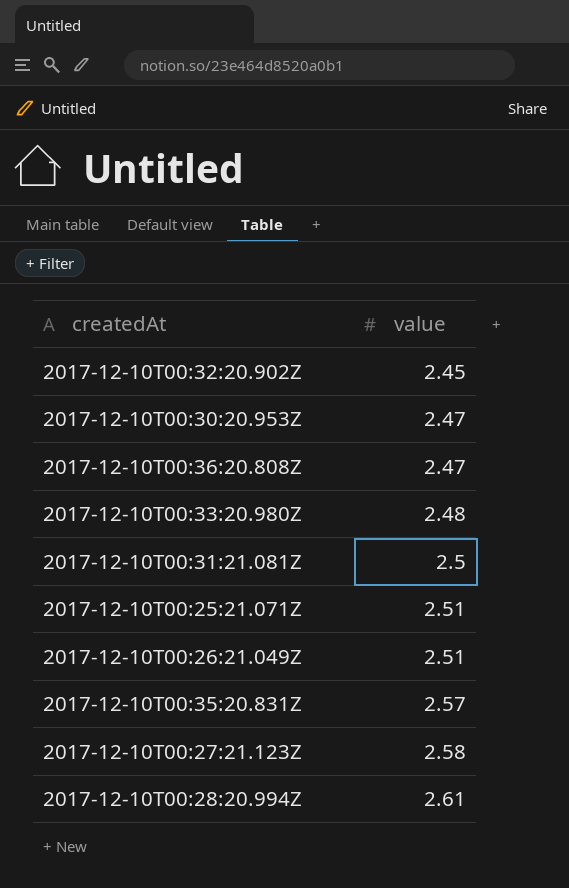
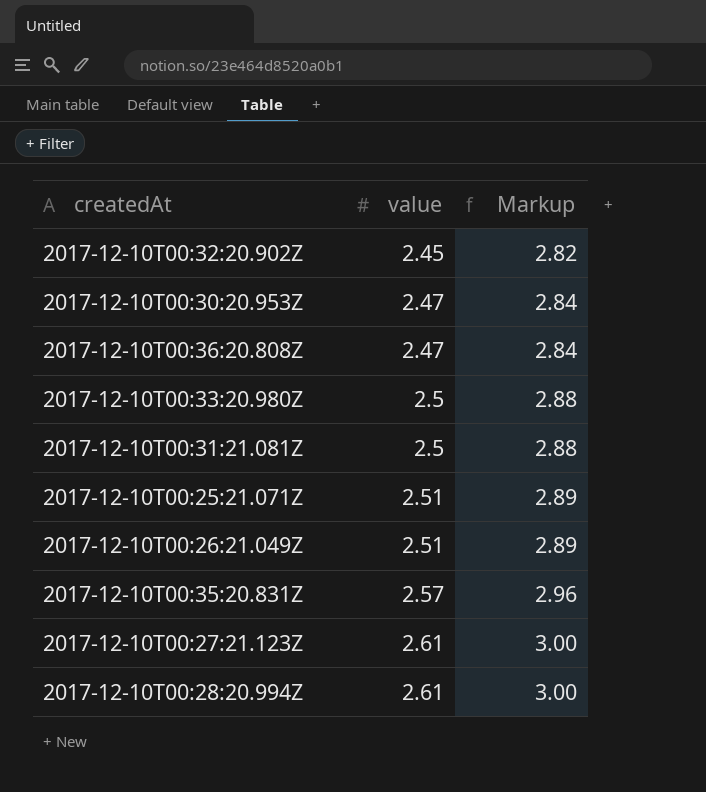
column Markup | formula: none -> [value] * 1.15
2017-12-10T00:33:20.980Z | value: 2.48 -> 2.5
2017-12-10T00:27:21.123Z | value: 2.58 -> 2.61

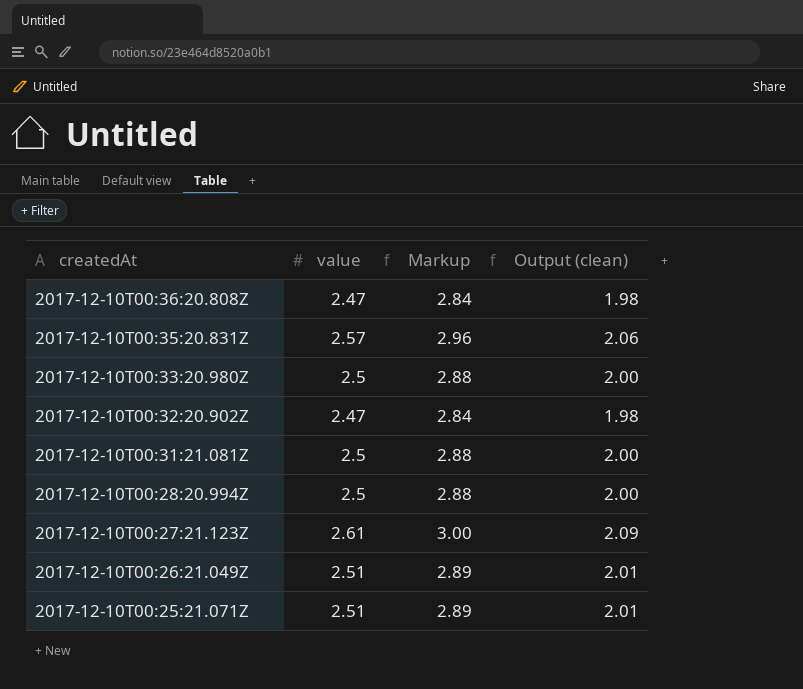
row order: value ascending -> createdAt descending
column Output (clean) | formula: none -> [value] * 0.8
row 2017-12-10T00:30:20.953Z: 2.47 | 2.84 -> none
2017-12-10T00:32:20.902Z | value: 2.45 -> 2.47
2017-12-10T00:32:20.902Z | Markup: 2.82 -> 2.84
2017-12-10T00:28:20.994Z | value: 2.61 -> 2.5
2017-12-10T00:28:20.994Z | Markup: 3.00 -> 2.88

